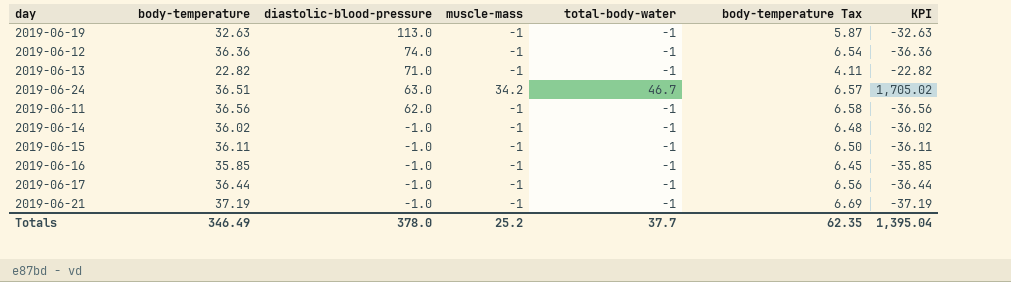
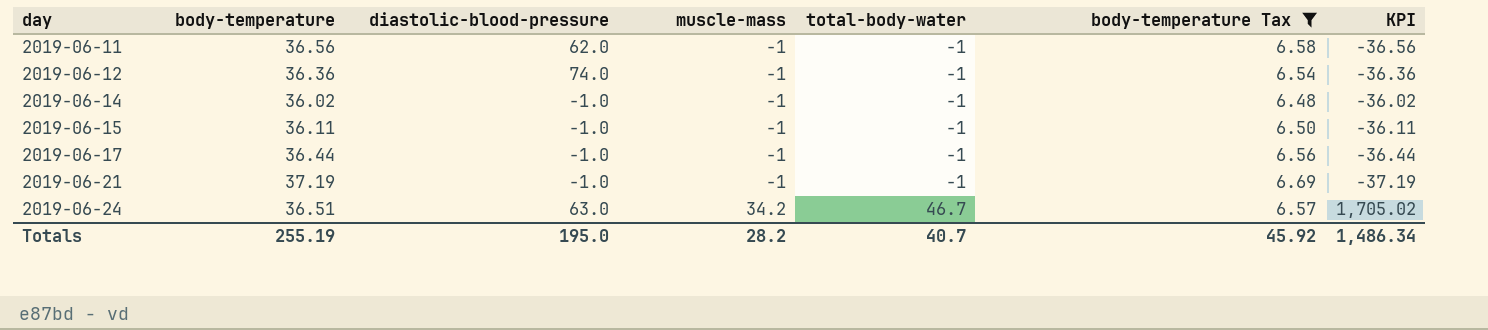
filter: none -> body-temperature Tax >= 6.48
row order: diastolic-blood-pressure descending -> day ascending
Totals | body-temperature: 346.49 -> 255.19
Totals | diastolic-blood-pressure: 378.0 -> 195.0
Totals | muscle-mass: 25.2 -> 28.2
Totals | total-body-water: 37.7 -> 40.7
Totals | body-temperature Tax: 62.35 -> 45.92
Totals | KPI: 1,395.04 -> 1,486.34

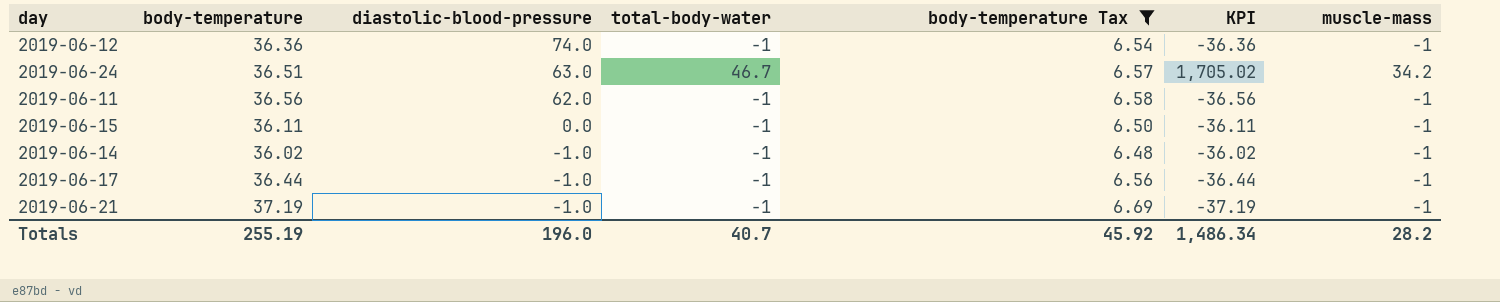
row order: day ascending -> diastolic-blood-pressure descending
column muscle-mass | position: 4 -> 7
2019-06-15 | diastolic-blood-pressure: -1.0 -> 0.0
Totals | diastolic-blood-pressure: 195.0 -> 196.0

